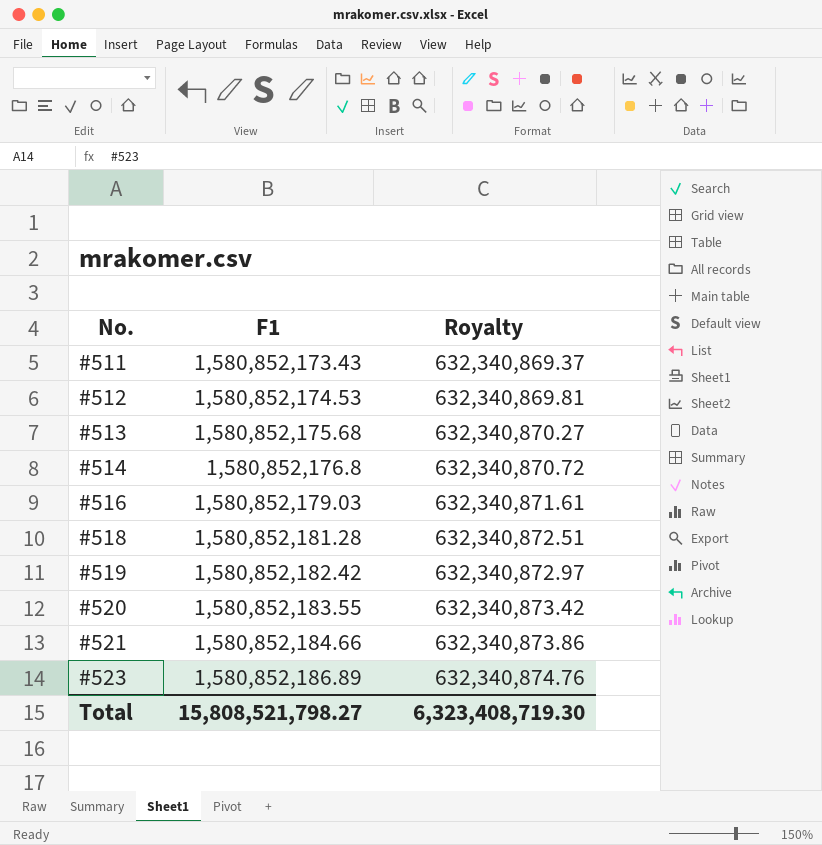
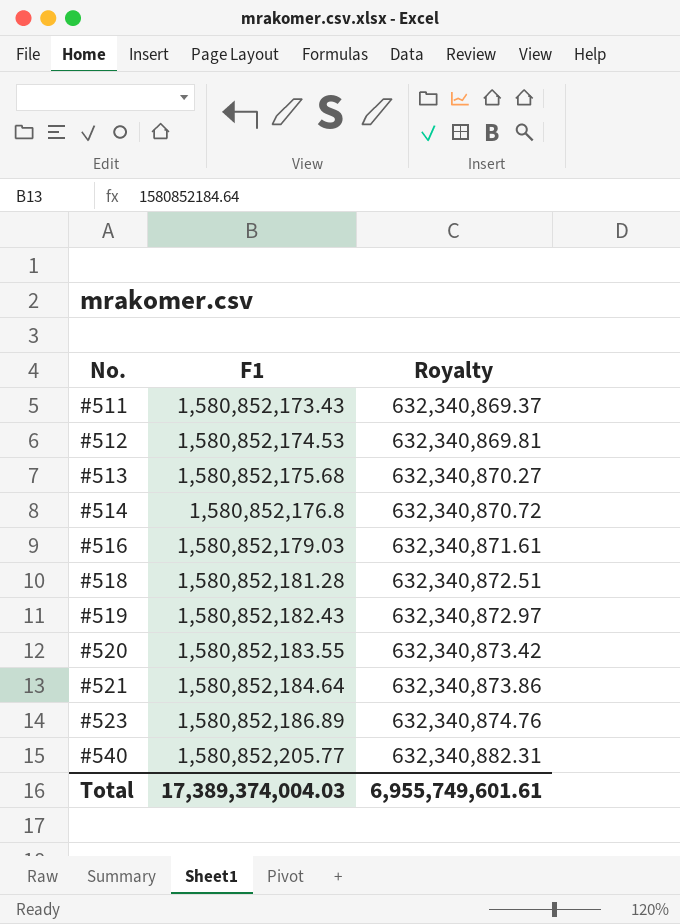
#519 | F1: 1,580,852,182.42 -> 1,580,852,182.43
#521 | F1: 1,580,852,184.66 -> 1,580,852,184.64
row #540: none -> 1,580,852,205.77 | 632,340,882.31
Total | F1: 15,808,521,798.27 -> 17,389,374,004.03
Total | Royalty: 6,323,408,719.30 -> 6,955,749,601.61

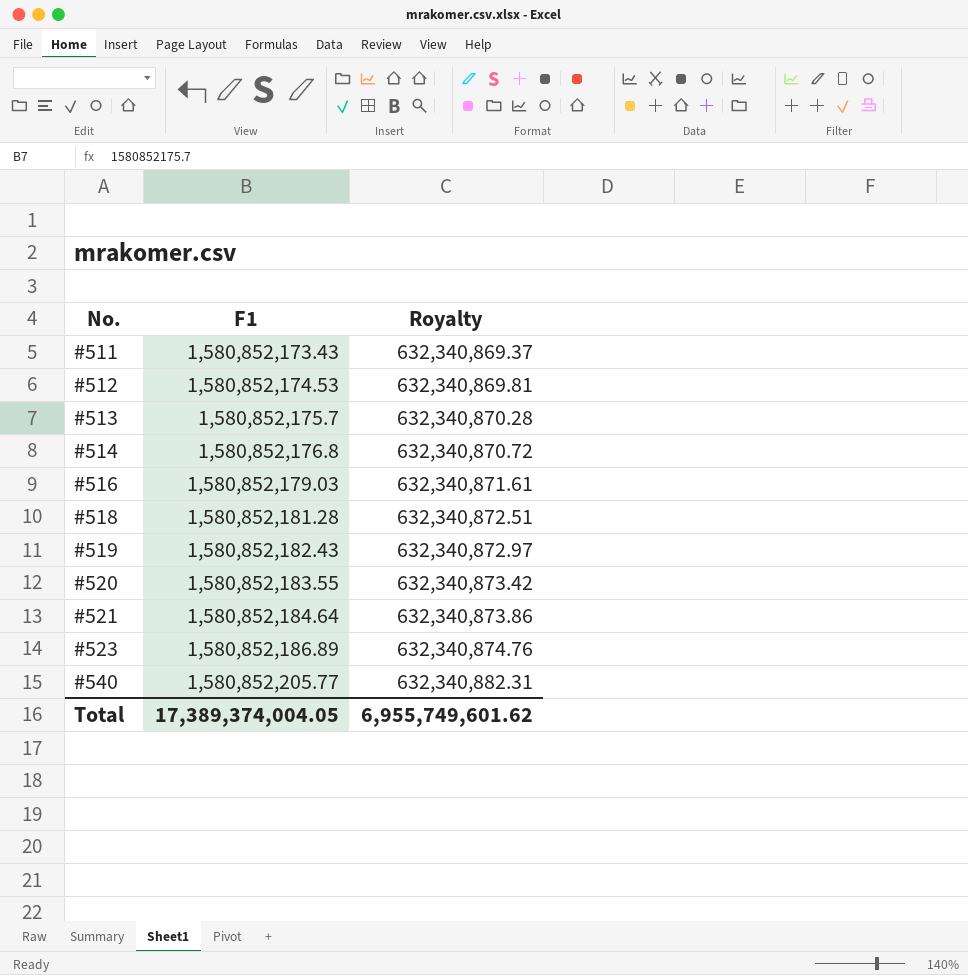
#513 | F1: 1,580,852,175.68 -> 1,580,852,175.7
#513 | Royalty: 632,340,870.27 -> 632,340,870.28
Total | F1: 17,389,374,004.03 -> 17,389,374,004.05
Total | Royalty: 6,955,749,601.61 -> 6,955,749,601.62

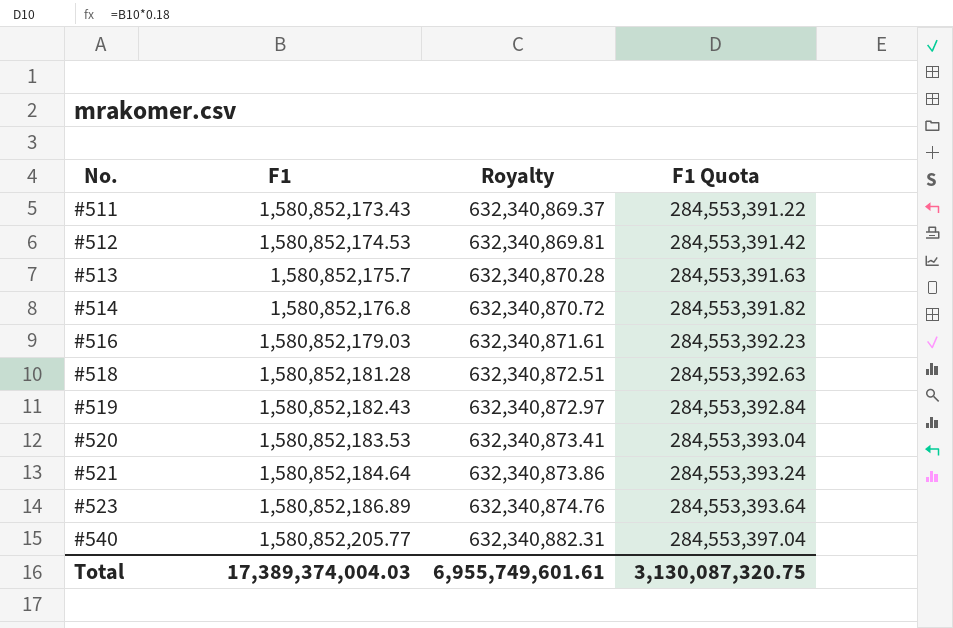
column F1 Quota | formula: none -> [F1] * 0.18
#520 | F1: 1,580,852,183.55 -> 1,580,852,183.53
#520 | Royalty: 632,340,873.42 -> 632,340,873.41
Total | F1: 17,389,374,004.05 -> 17,389,374,004.03
Total | Royalty: 6,955,749,601.62 -> 6,955,749,601.61

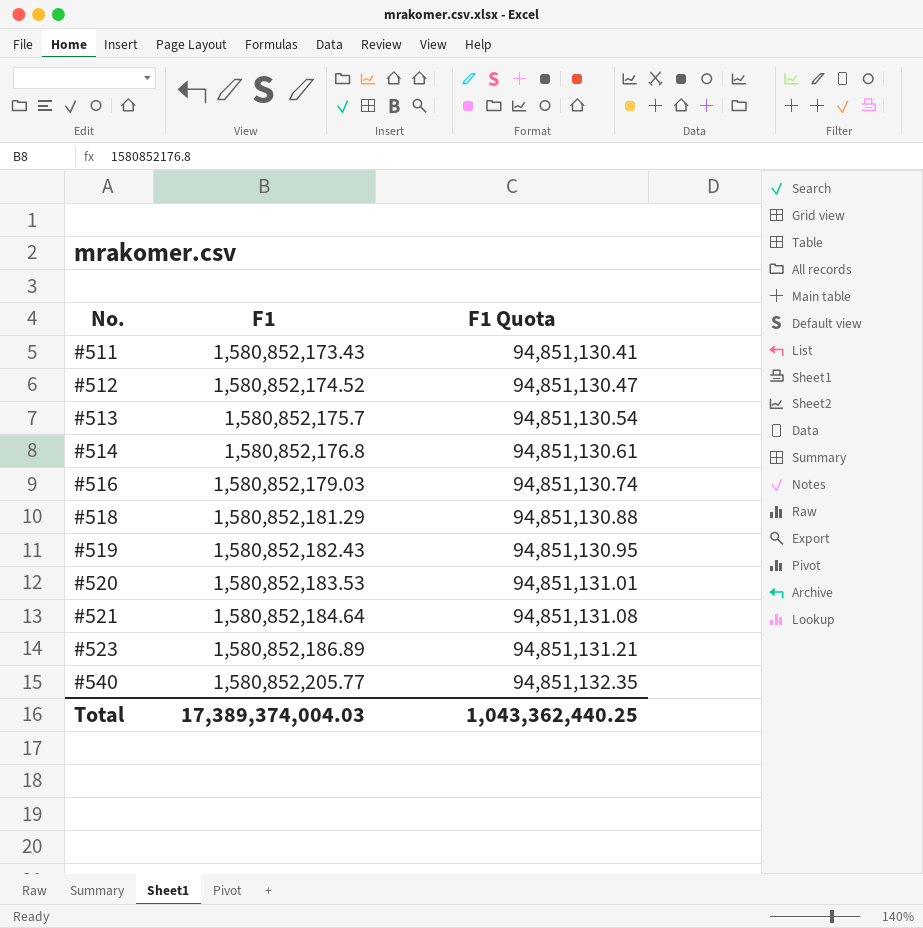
column Royalty | formula: [F1] * 0.4 -> none
column F1 Quota | formula: [F1] * 0.18 -> [F1] * 0.06
#512 | F1: 1,580,852,174.53 -> 1,580,852,174.52
#518 | F1: 1,580,852,181.28 -> 1,580,852,181.29
Total | F1 Quota: 3,130,087,320.75 -> 1,043,362,440.25

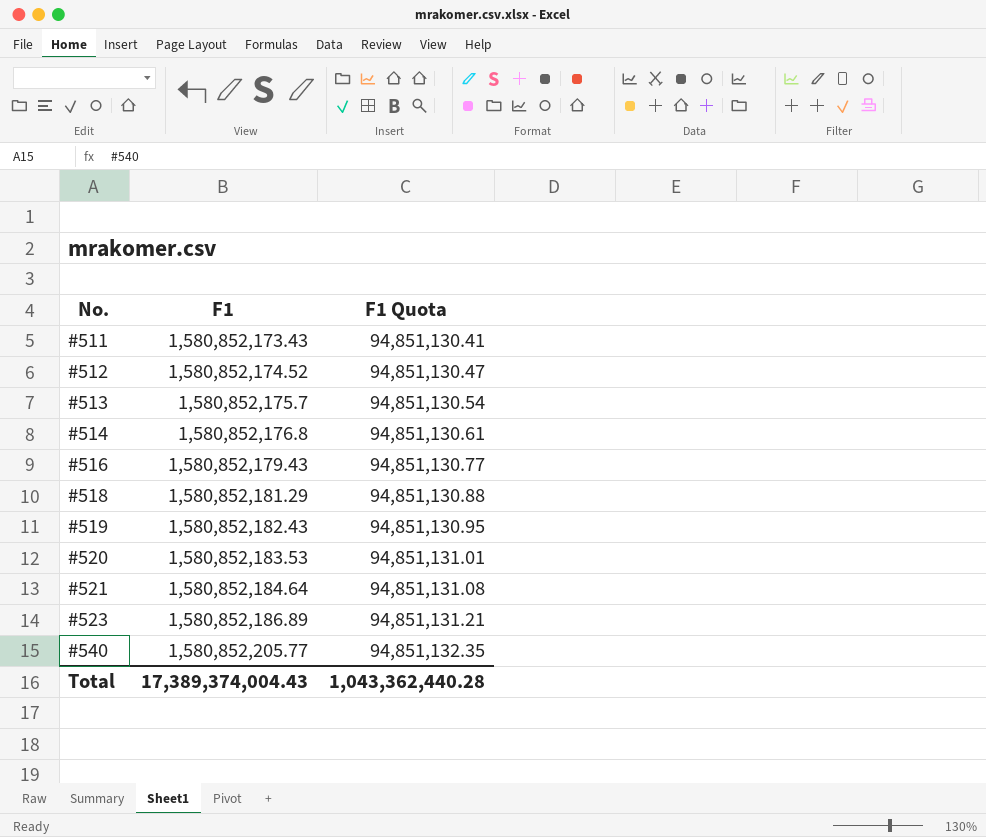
#516 | F1: 1,580,852,179.03 -> 1,580,852,179.43
#516 | F1 Quota: 94,851,130.74 -> 94,851,130.77
Total | F1: 17,389,374,004.03 -> 17,389,374,004.43
Total | F1 Quota: 1,043,362,440.25 -> 1,043,362,440.28

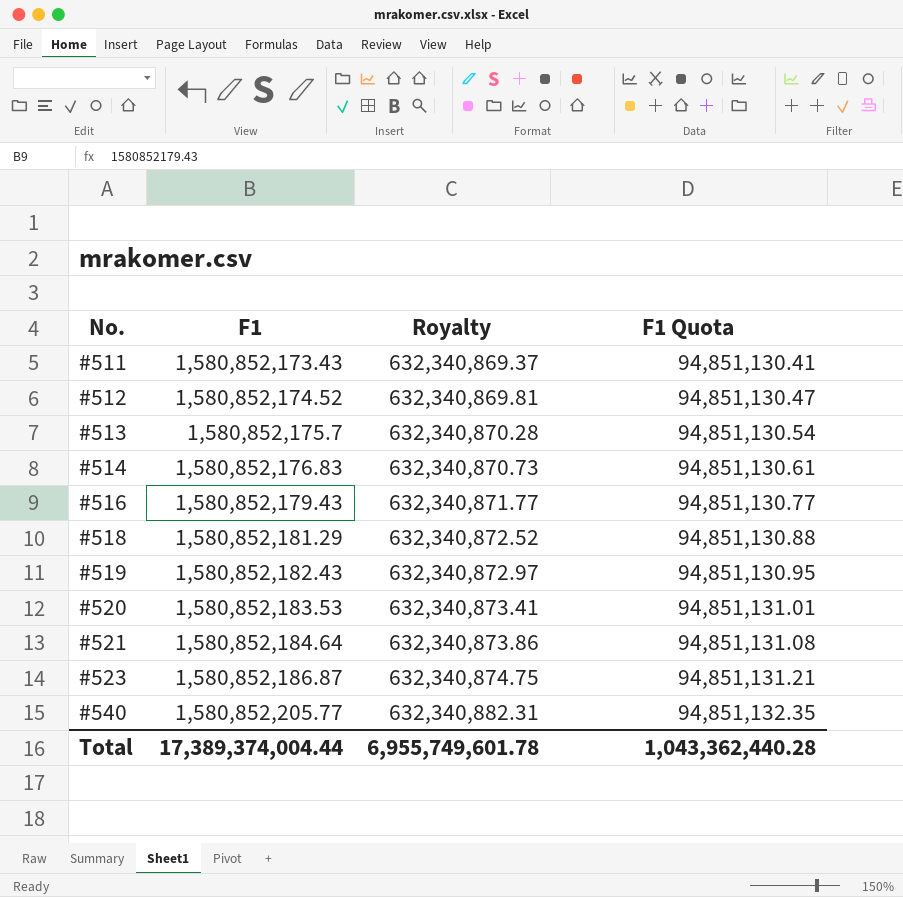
column Royalty | formula: none -> [F1] * 0.4
#514 | F1: 1,580,852,176.8 -> 1,580,852,176.83
#523 | F1: 1,580,852,186.89 -> 1,580,852,186.87
Total | F1: 17,389,374,004.43 -> 17,389,374,004.44

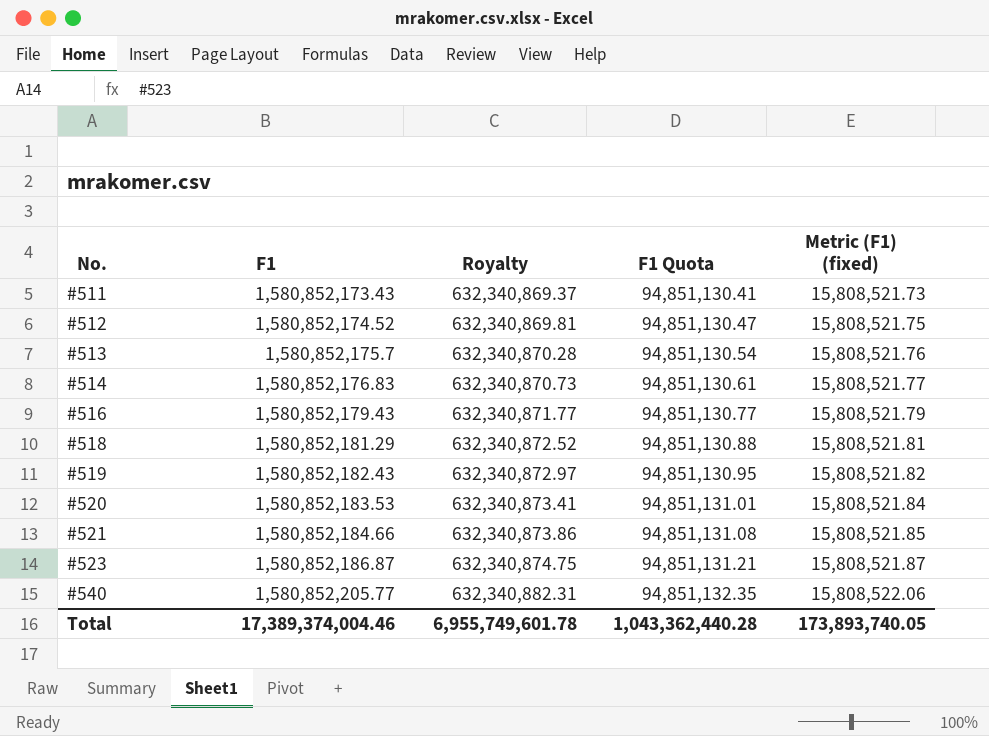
column Metric (F1) (fixed) | formula: none -> [F1] * 0.01
#521 | F1: 1,580,852,184.64 -> 1,580,852,184.66
Total | F1: 17,389,374,004.44 -> 17,389,374,004.46

